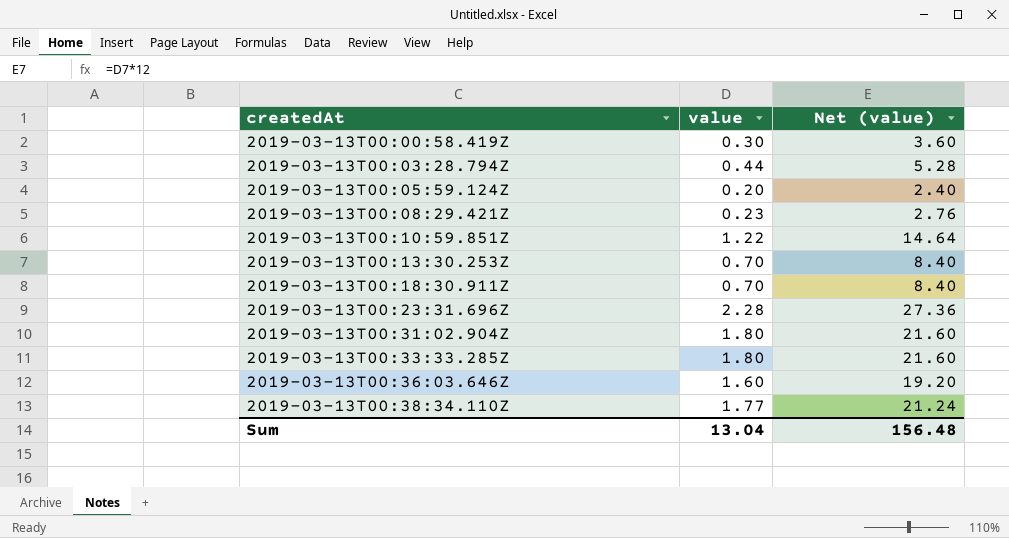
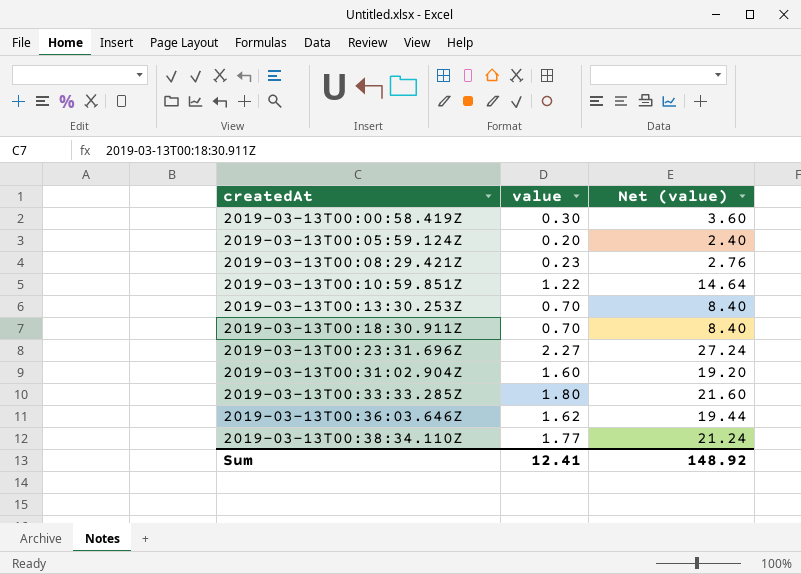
row 2019-03-13T00:03:28.794Z: 0.44 | 5.28 -> none
2019-03-13T00:23:31.696Z | value: 2.28 -> 2.27
2019-03-13T00:23:31.696Z | Net (value): 27.36 -> 27.24
2019-03-13T00:31:02.904Z | value: 1.80 -> 1.60
2019-03-13T00:31:02.904Z | Net (value): 21.60 -> 19.20
2019-03-13T00:36:03.646Z | value: 1.60 -> 1.62
2019-03-13T00:36:03.646Z | Net (value): 19.20 -> 19.44
Sum | value: 13.04 -> 12.41
Sum | Net (value): 156.48 -> 148.92

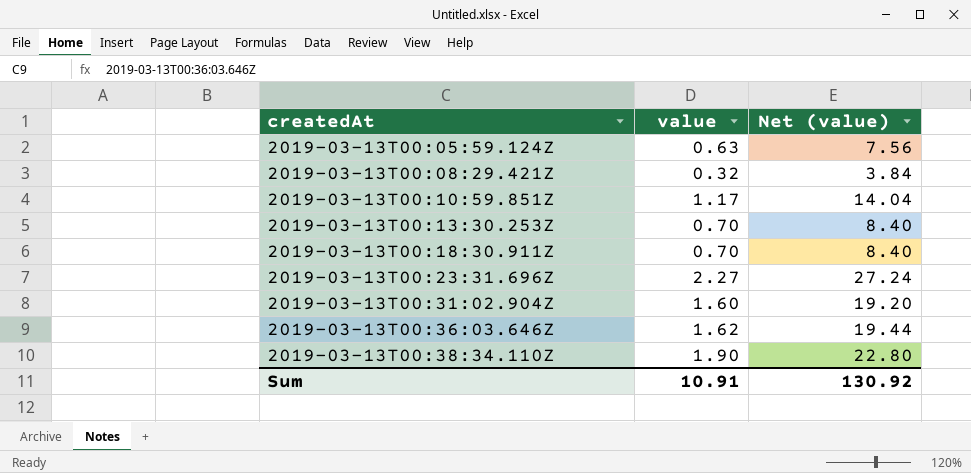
row 2019-03-13T00:00:58.419Z: 0.30 | 3.60 -> none
row 2019-03-13T00:33:33.285Z: 1.80 | 21.60 -> none
2019-03-13T00:05:59.124Z | value: 0.20 -> 0.63
2019-03-13T00:05:59.124Z | Net (value): 2.40 -> 7.56
2019-03-13T00:08:29.421Z | value: 0.23 -> 0.32
2019-03-13T00:08:29.421Z | Net (value): 2.76 -> 3.84
2019-03-13T00:10:59.851Z | value: 1.22 -> 1.17
2019-03-13T00:10:59.851Z | Net (value): 14.64 -> 14.04
2019-03-13T00:38:34.110Z | value: 1.77 -> 1.90
2019-03-13T00:38:34.110Z | Net (value): 21.24 -> 22.80
Sum | value: 12.41 -> 10.91
Sum | Net (value): 148.92 -> 130.92

